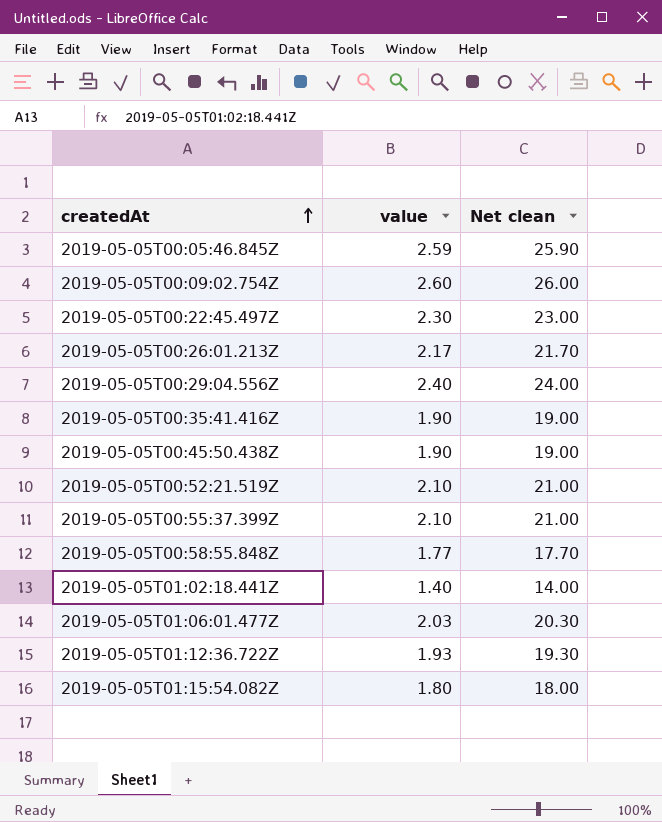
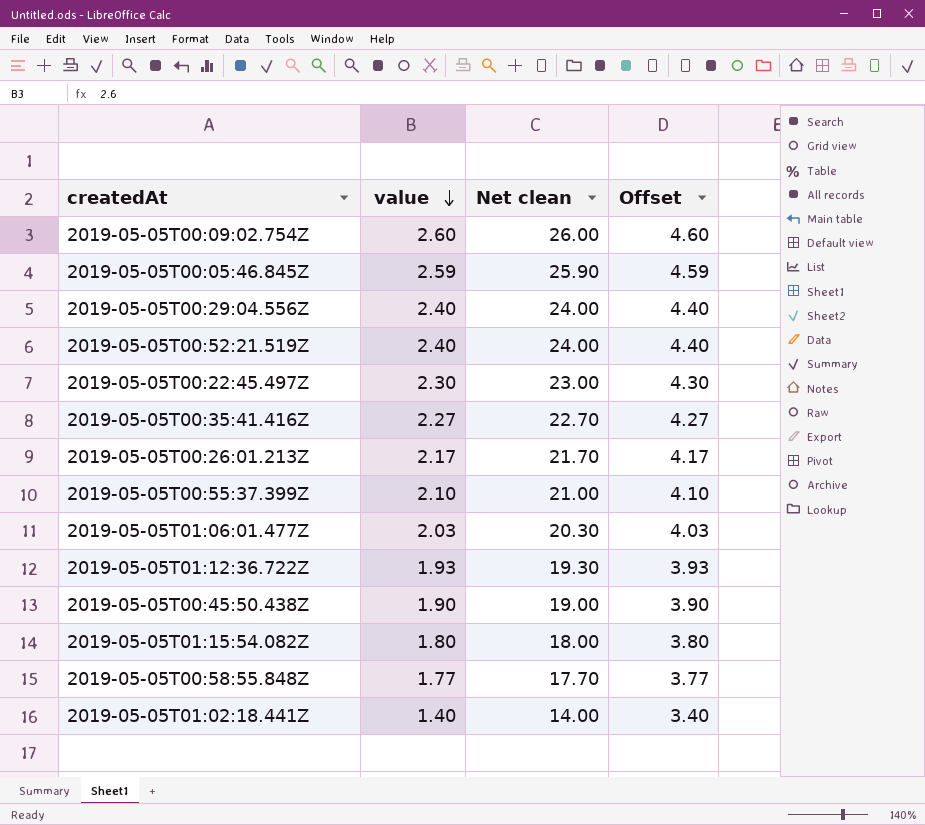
row order: createdAt ascending -> value descending
column Offset | formula: none -> [value] + 2
2019-05-05T00:52:21.519Z | value: 2.10 -> 2.40
2019-05-05T00:52:21.519Z | Net clean: 21.00 -> 24.00
2019-05-05T00:35:41.416Z | value: 1.90 -> 2.27
2019-05-05T00:35:41.416Z | Net clean: 19.00 -> 22.70

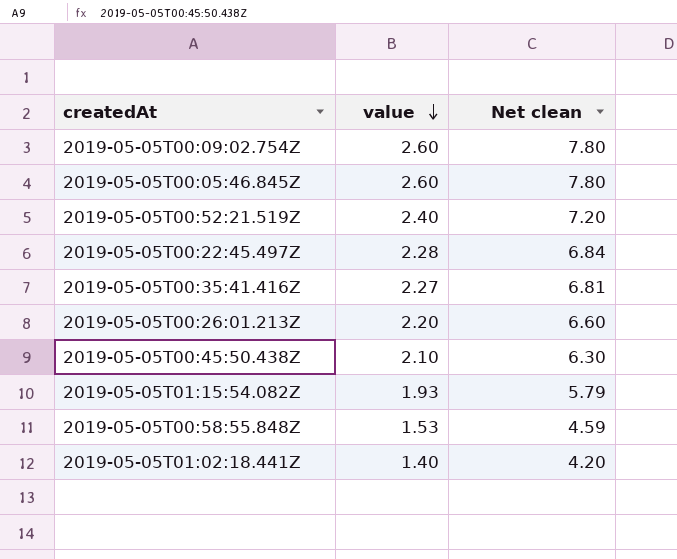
column Offset | formula: [value] + 2 -> none
column Net clean | formula: [value] * 10 -> [value] * 3
row 2019-05-05T00:29:04.556Z: 2.40 | 24.00 | 4.40 -> none
row 2019-05-05T00:55:37.399Z: 2.10 | 21.00 | 4.10 -> none
row 2019-05-05T01:06:01.477Z: 2.03 | 20.30 | 4.03 -> none
row 2019-05-05T01:12:36.722Z: 1.93 | 19.30 | 3.93 -> none
2019-05-05T00:05:46.845Z | value: 2.59 -> 2.60
2019-05-05T00:22:45.497Z | value: 2.30 -> 2.28
2019-05-05T00:26:01.213Z | value: 2.17 -> 2.20
2019-05-05T00:45:50.438Z | value: 1.90 -> 2.10
2019-05-05T01:15:54.082Z | value: 1.80 -> 1.93
2019-05-05T00:58:55.848Z | value: 1.77 -> 1.53

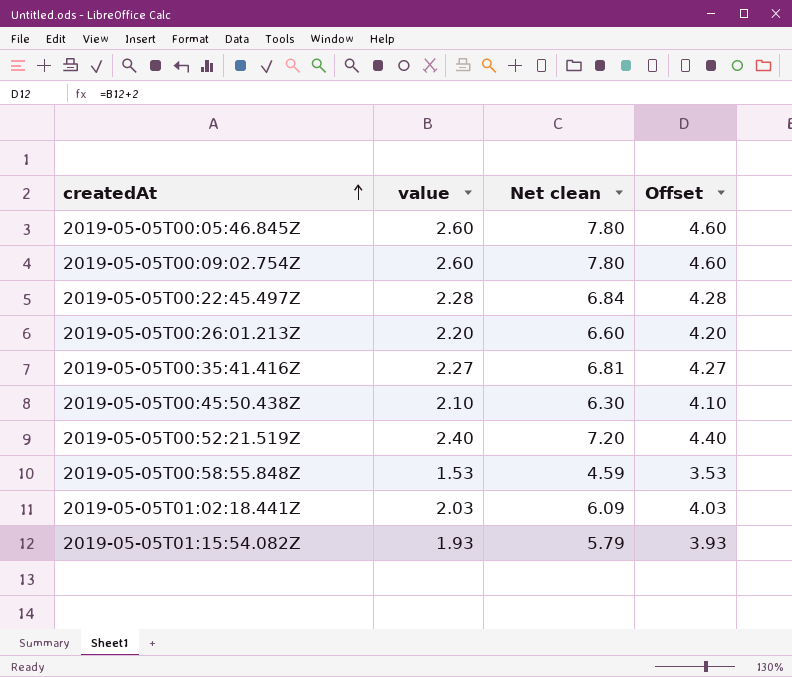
row order: value descending -> createdAt ascending
column Offset | formula: none -> [value] + 2
2019-05-05T01:02:18.441Z | value: 1.40 -> 2.03
2019-05-05T01:02:18.441Z | Net clean: 4.20 -> 6.09

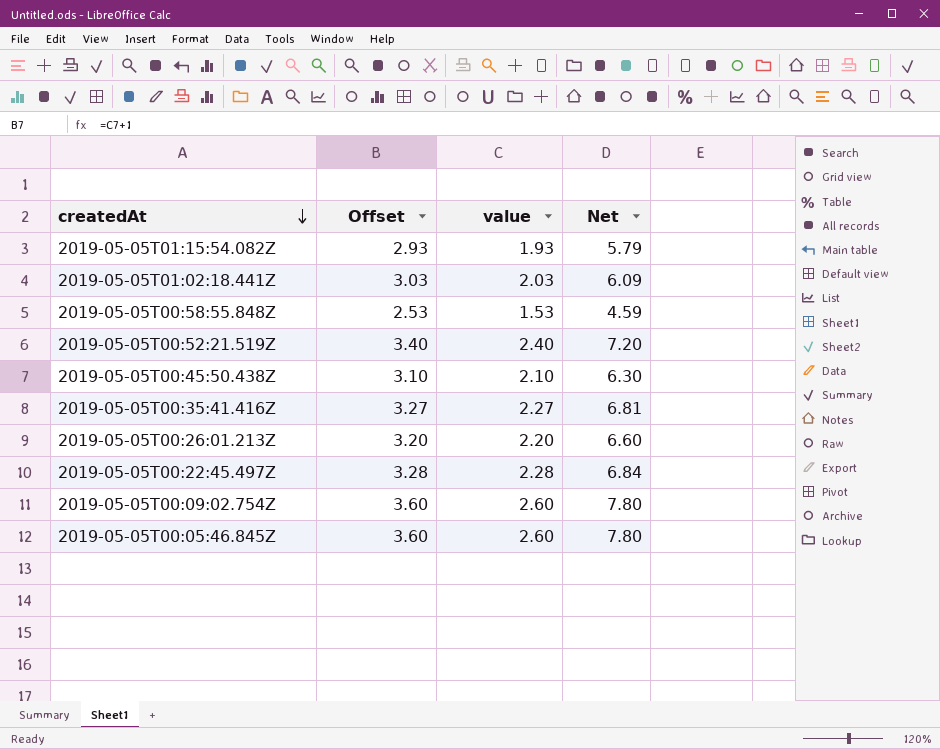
row order: createdAt ascending -> createdAt descending
column Offset | formula: [value] + 2 -> [value] + 1
column Offset | position: 4 -> 2
column name: Net clean -> Net

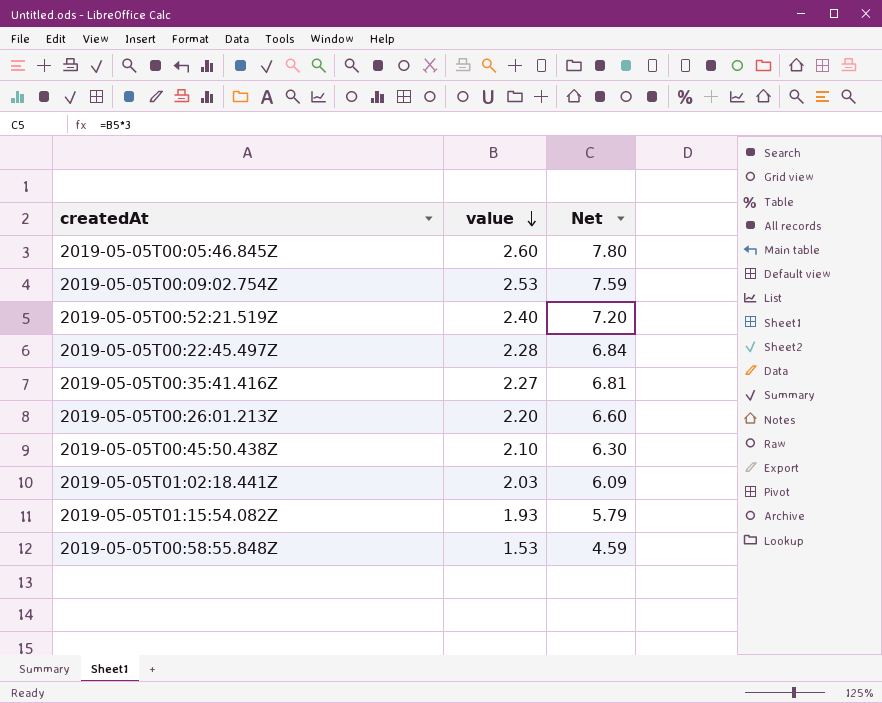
row order: createdAt descending -> value descending
column Offset | formula: [value] + 1 -> none
2019-05-05T00:09:02.754Z | value: 2.60 -> 2.53
2019-05-05T00:09:02.754Z | Net: 7.80 -> 7.59

